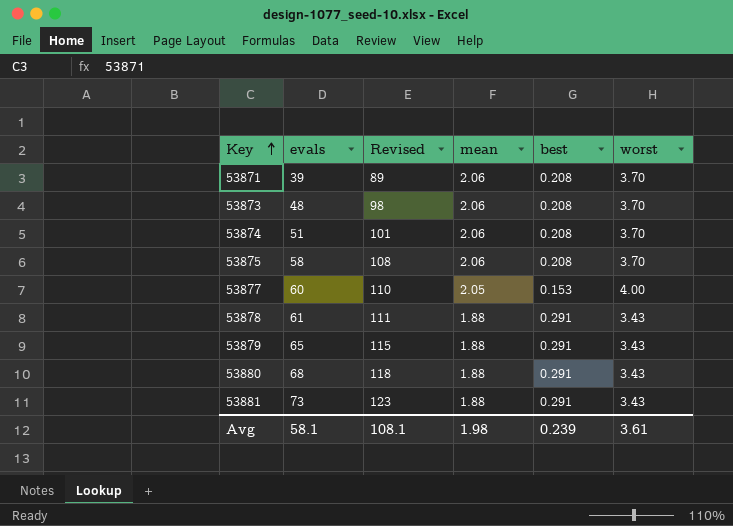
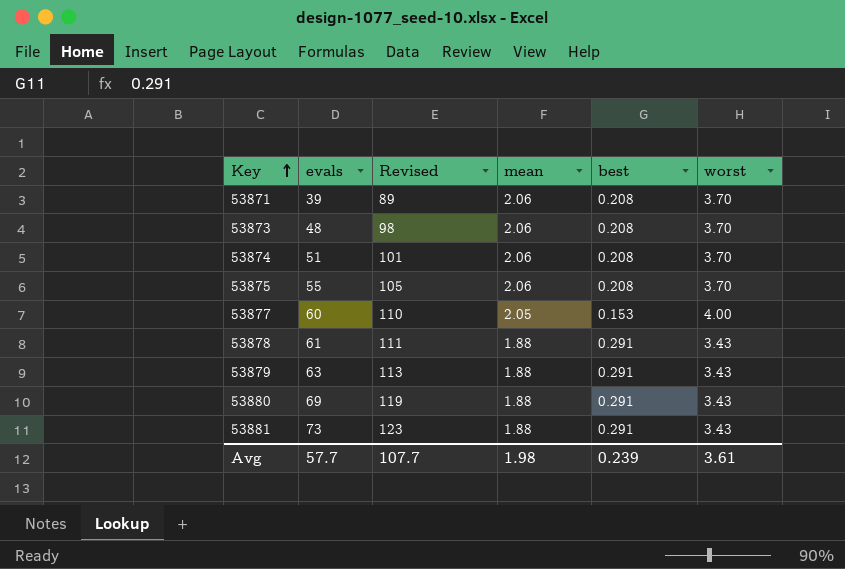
53875 | evals: 58 -> 55
53875 | Revised: 108 -> 105
53879 | evals: 65 -> 63
53879 | Revised: 115 -> 113
53880 | evals: 68 -> 69
53880 | Revised: 118 -> 119
Avg | evals: 58.1 -> 57.7
Avg | Revised: 108.1 -> 107.7

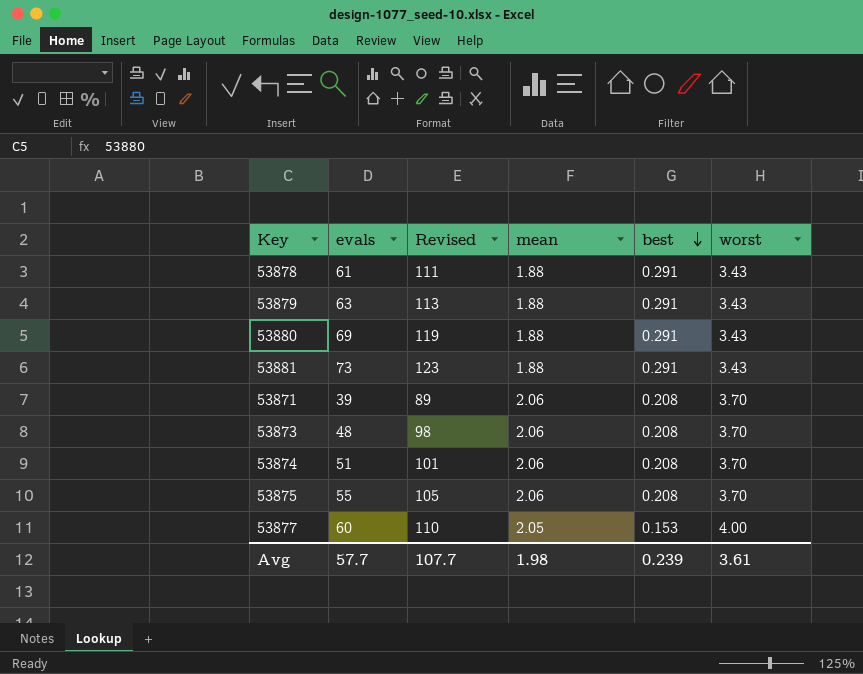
row order: Key ascending -> best descending

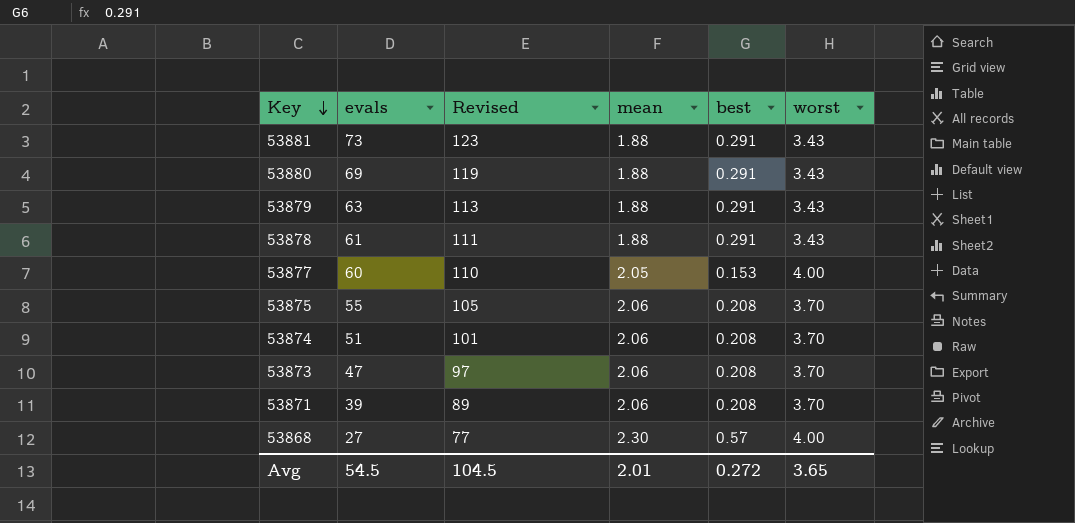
row order: best descending -> Key descending
53873 | evals: 48 -> 47
53873 | Revised: 98 -> 97
row 53868: none -> 27 | 77 | 2.30 | 0.57 | 4.00
Avg | evals: 57.7 -> 54.5
Avg | Revised: 107.7 -> 104.5
Avg | mean: 1.98 -> 2.01
Avg | best: 0.239 -> 0.272
Avg | worst: 3.61 -> 3.65

